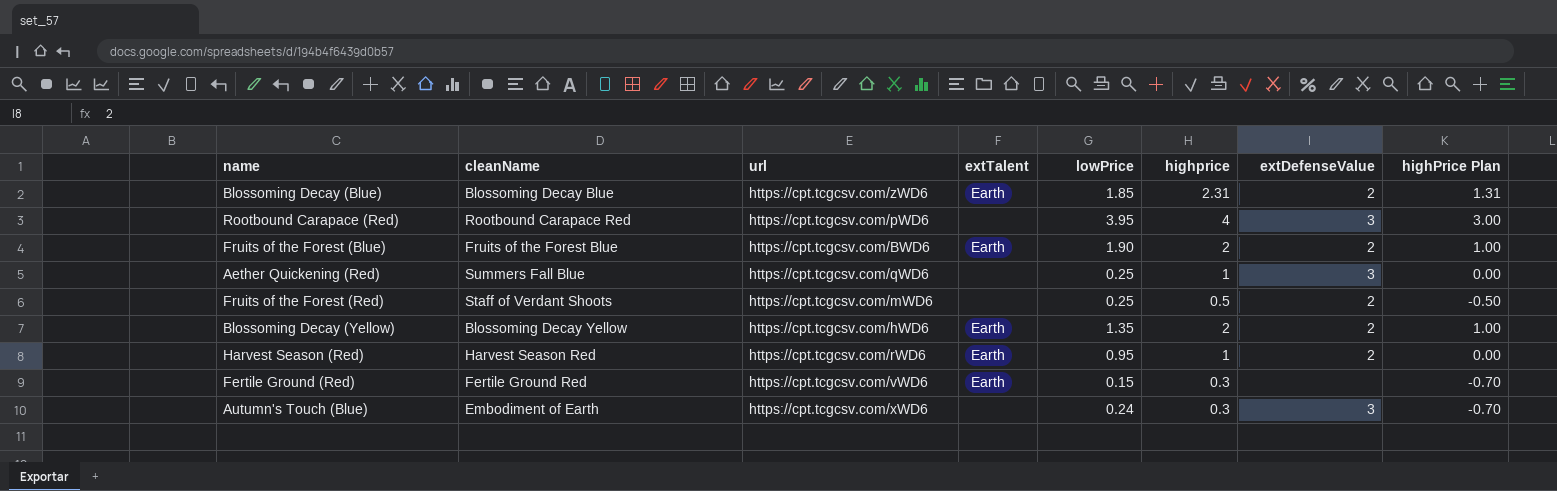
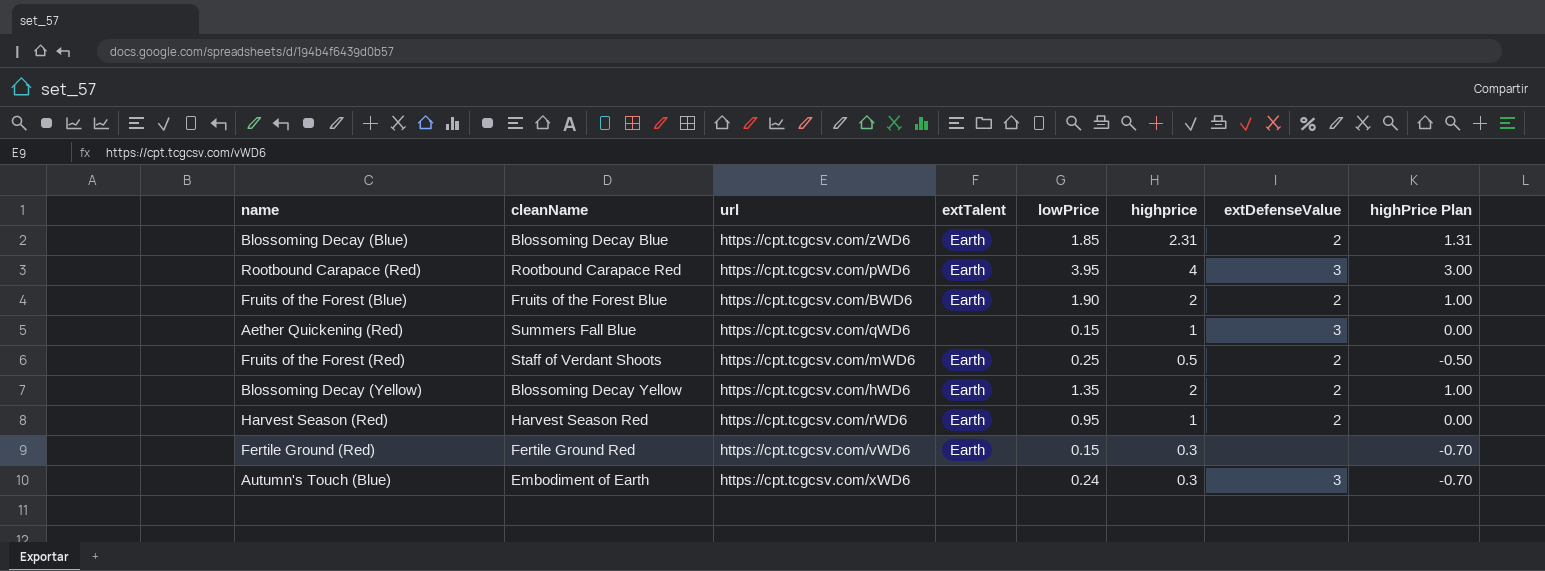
Rootbound Carapace (Red) | extTalent: none -> Earth
Aether Quickening (Red) | lowPrice: 0.25 -> 0.15
Fruits of the Forest (Red) | extTalent: none -> Earth

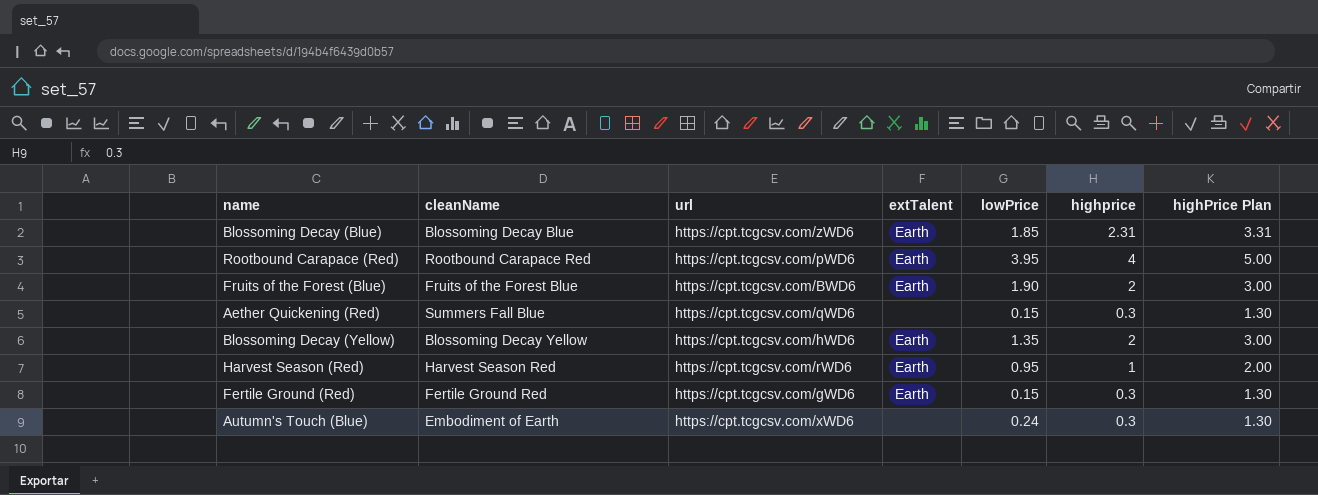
column extDefenseValue | position: 7 -> none
column highPrice Plan | formula: [highprice] - 1 -> [highprice] + 1
row Fruits of the Forest (Red): Staff of Verdant Shoots | https://cpt.tcgcsv.com/mWD6 | Earth | 0.25 | 0.5 | 2 | -0.50 -> none
Aether Quickening (Red) | highprice: 1 -> 0.3
Fertile Ground (Red) | url: https://cpt.tcgcsv.com/vWD6 -> https://cpt.tcgcsv.com/gWD6

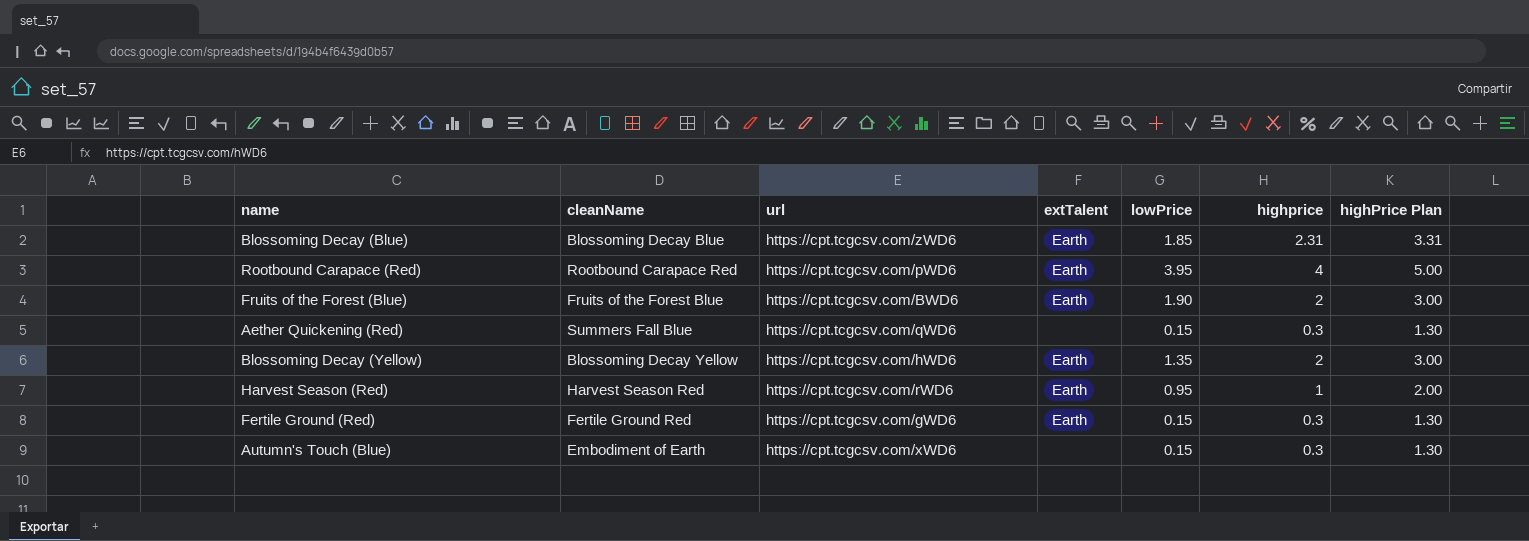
Autumn's Touch (Blue) | lowPrice: 0.24 -> 0.15

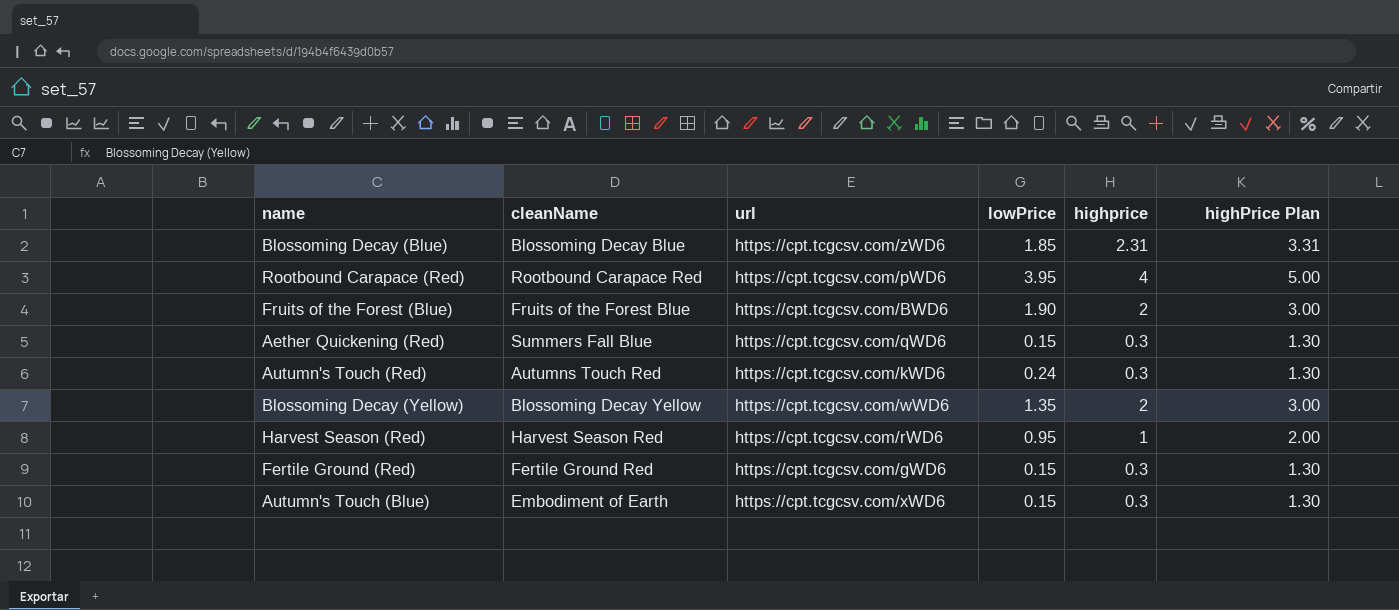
column extTalent | position: 4 -> none
row Autumn's Touch (Red): none -> Autumns Touch Red | https://cpt.tcgcsv.com/kWD6 | 0.24 | 0.3 | 1.30
Blossoming Decay (Yellow) | url: https://cpt.tcgcsv.com/hWD6 -> https://cpt.tcgcsv.com/wWD6

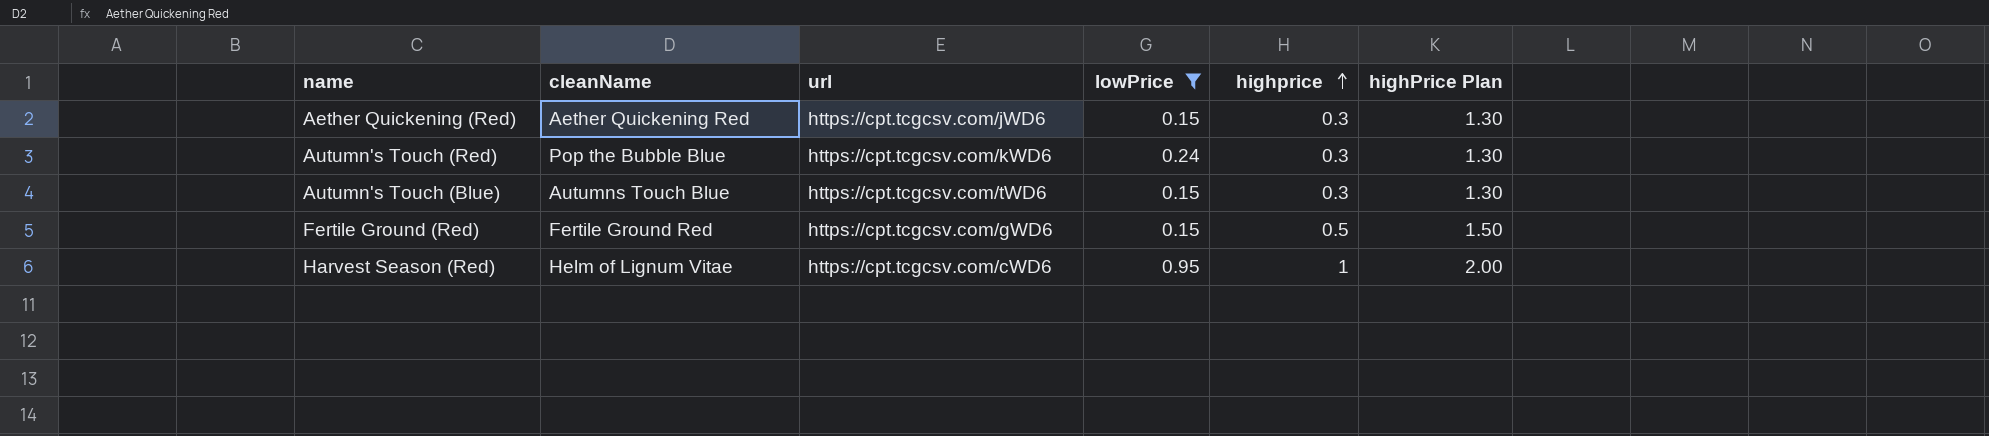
filter: none -> lowPrice <= 0.95
row order: none -> highprice ascending
Aether Quickening (Red) | cleanName: Summers Fall Blue -> Aether Quickening Red
Aether Quickening (Red) | url: https://cpt.tcgcsv.com/qWD6 -> https://cpt.tcgcsv.com/jWD6
Autumn's Touch (Red) | cleanName: Autumns Touch Red -> Pop the Bubble Blue
Autumn's Touch (Blue) | cleanName: Embodiment of Earth -> Autumns Touch Blue
Autumn's Touch (Blue) | url: https://cpt.tcgcsv.com/xWD6 -> https://cpt.tcgcsv.com/tWD6
Fertile Ground (Red) | highprice: 0.3 -> 0.5
Fertile Ground (Red) | highPrice Plan: 1.30 -> 1.50
Harvest Season (Red) | cleanName: Harvest Season Red -> Helm of Lignum Vitae
Harvest Season (Red) | url: https://cpt.tcgcsv.com/rWD6 -> https://cpt.tcgcsv.com/cWD6

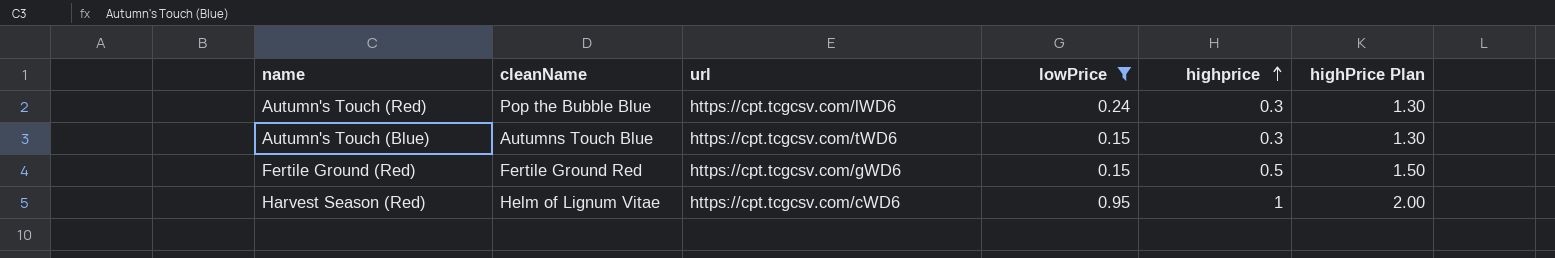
row Aether Quickening (Red): Aether Quickening Red | https://cpt.tcgcsv.com/jWD6 | 0.15 | 0.3 | 1.30 -> none
Autumn's Touch (Red) | url: https://cpt.tcgcsv.com/kWD6 -> https://cpt.tcgcsv.com/lWD6

